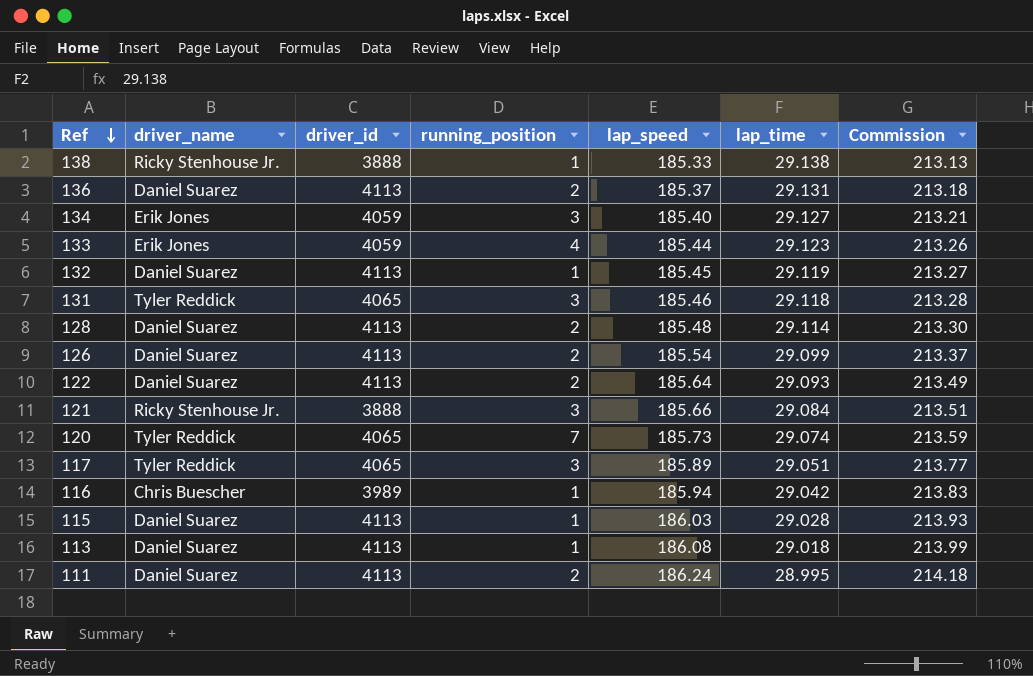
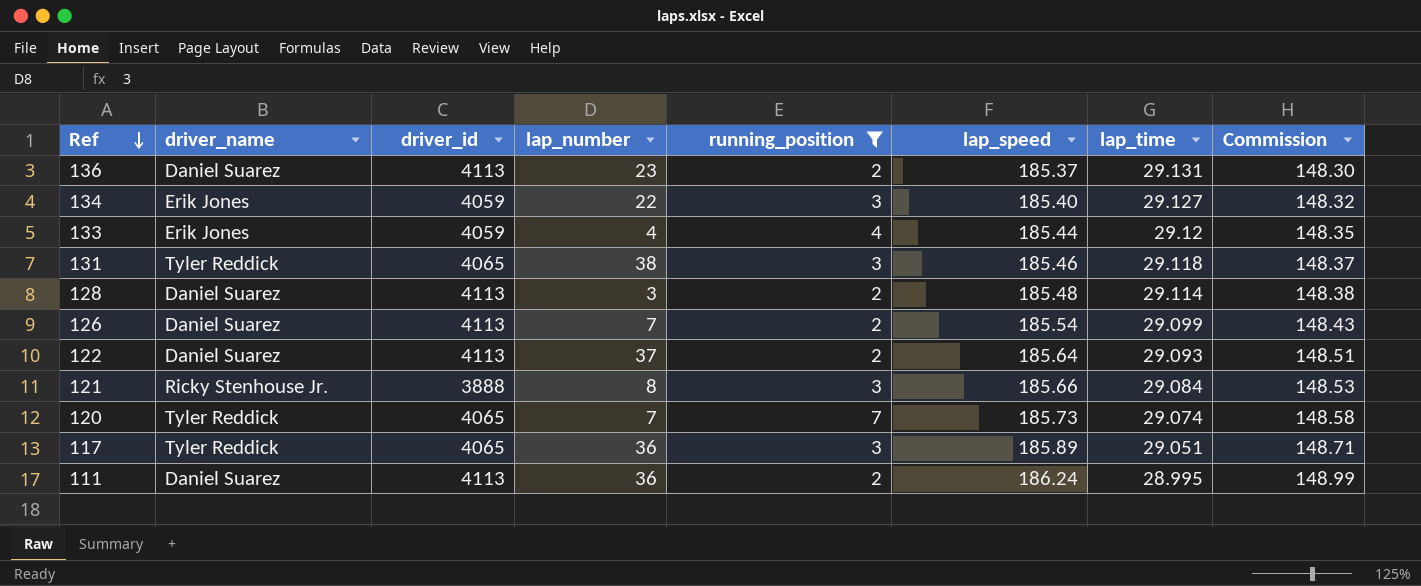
filter: none -> running_position != 1
column lap_number | position: none -> 4
column Commission | formula: [lap_speed] * 1.15 -> [lap_speed] * 0.8
133 | lap_time: 29.123 -> 29.12

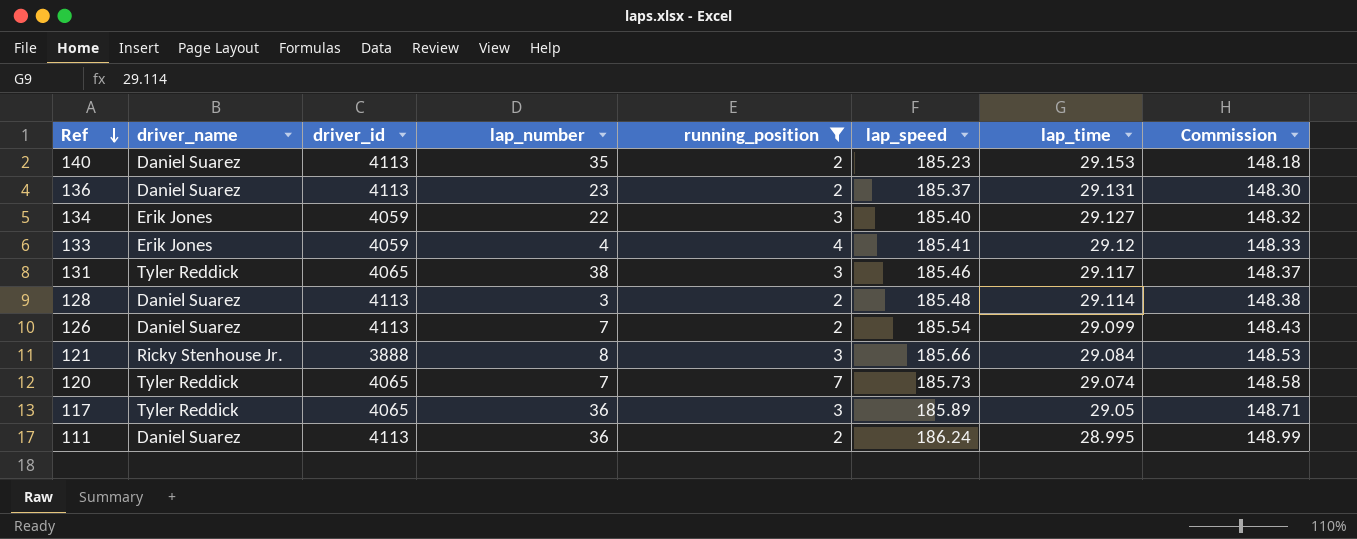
row 122: Daniel Suarez | 4113 | 37 | 2 | 185.64 | 29.093 | 148.51 -> none
row 140: none -> Daniel Suarez | 4113 | 35 | 2 | 185.23 | 29.153 | 148.18
133 | lap_speed: 185.44 -> 185.41
133 | Commission: 148.35 -> 148.33
131 | lap_time: 29.118 -> 29.117
117 | lap_time: 29.051 -> 29.05

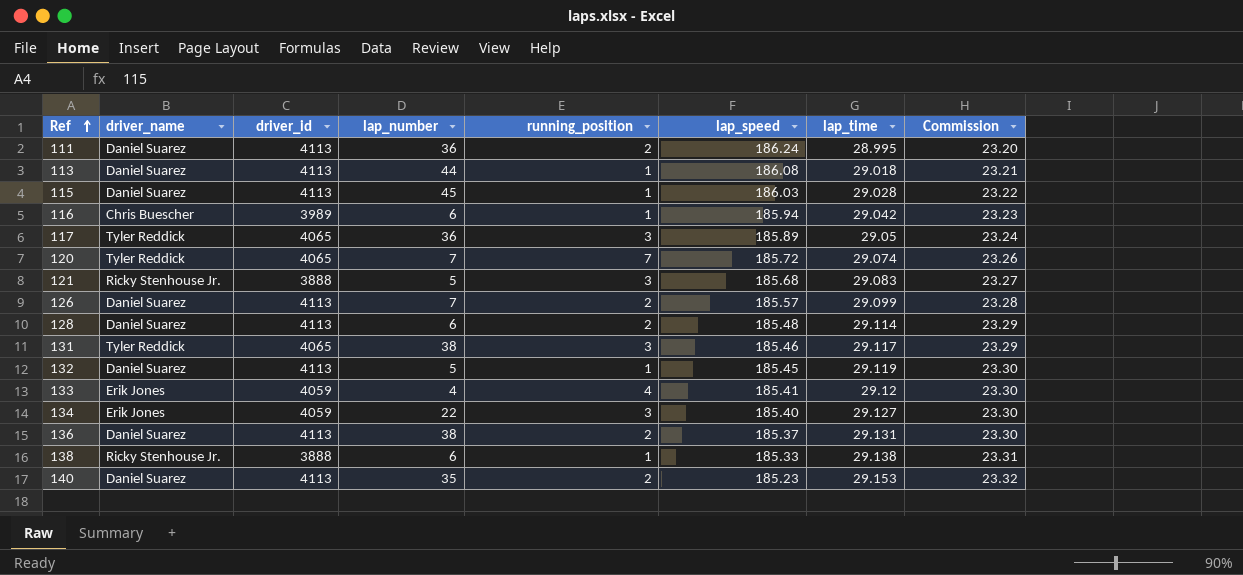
filter: running_position != 1 -> none
row order: Ref descending -> Ref ascending
column Commission | formula: [lap_speed] * 0.8 -> [lap_time] * 0.8
120 | lap_speed: 185.73 -> 185.72
121 | lap_number: 8 -> 5
121 | lap_speed: 185.66 -> 185.68
121 | lap_time: 29.084 -> 29.083
126 | lap_speed: 185.54 -> 185.57
128 | lap_number: 3 -> 6
136 | lap_number: 23 -> 38

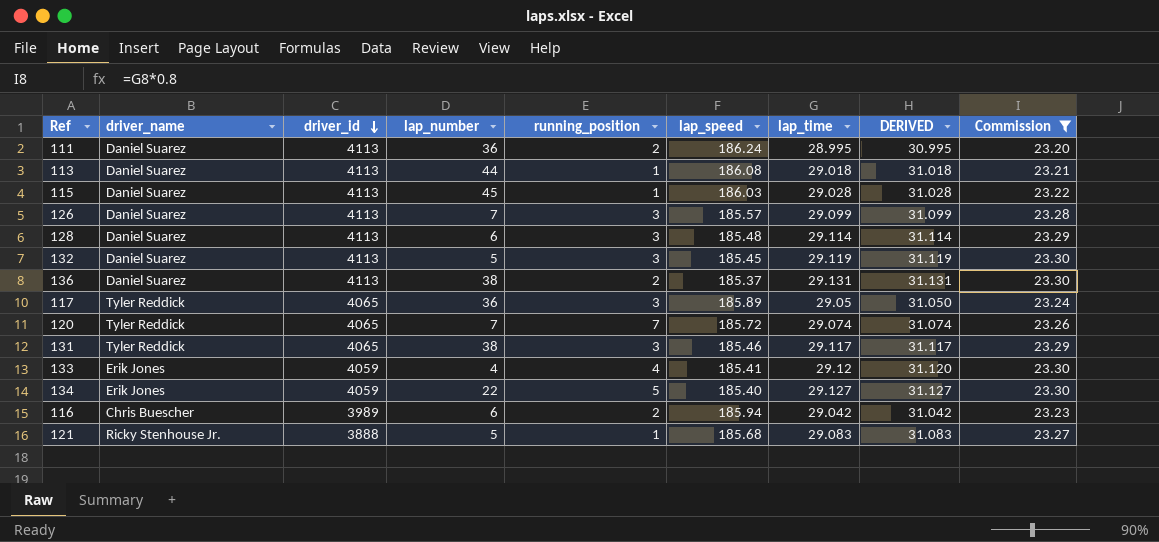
filter: none -> Commission <= 23.30
row order: Ref ascending -> driver_id descending
column DERIVED | formula: none -> [lap_time] + 2
126 | running_position: 2 -> 3
128 | running_position: 2 -> 3
132 | running_position: 1 -> 3
134 | running_position: 3 -> 5
116 | running_position: 1 -> 2
121 | running_position: 3 -> 1

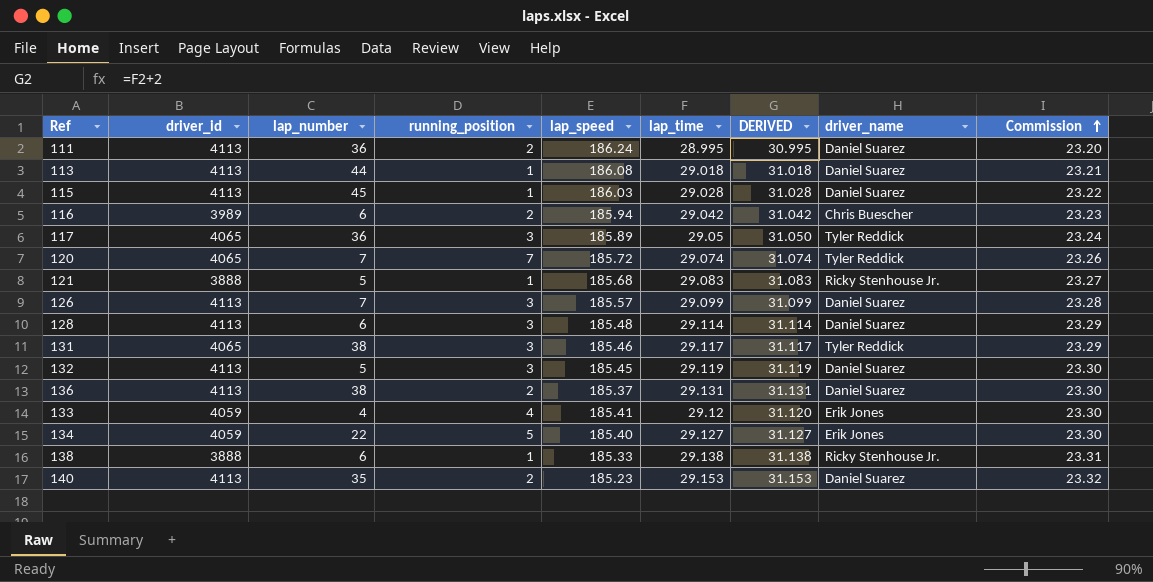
filter: Commission <= 23.30 -> none
row order: driver_id descending -> Commission ascending
column driver_name | position: 2 -> 8

